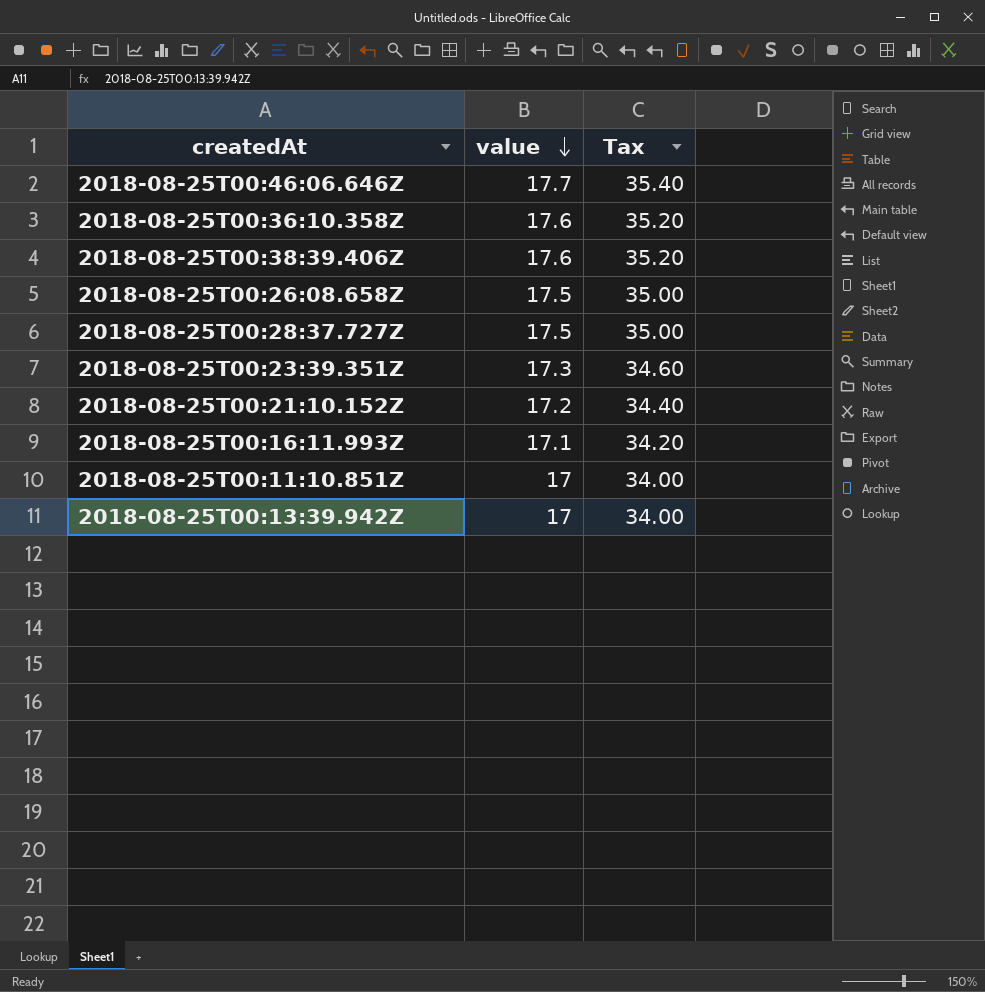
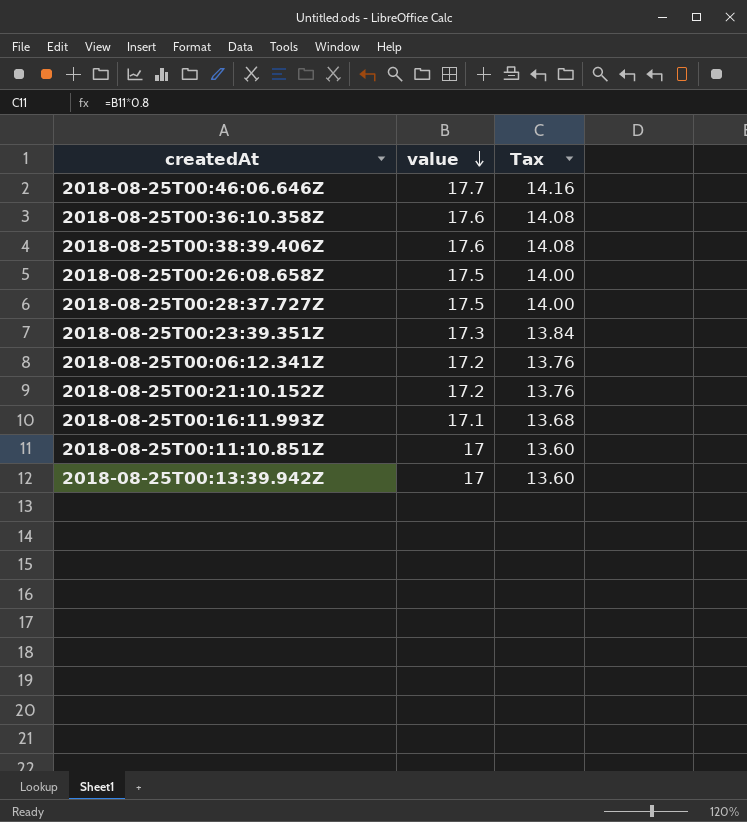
column Tax | formula: [value] * 2 -> [value] * 0.8
row 2018-08-25T00:06:12.341Z: none -> 17.2 | 13.76

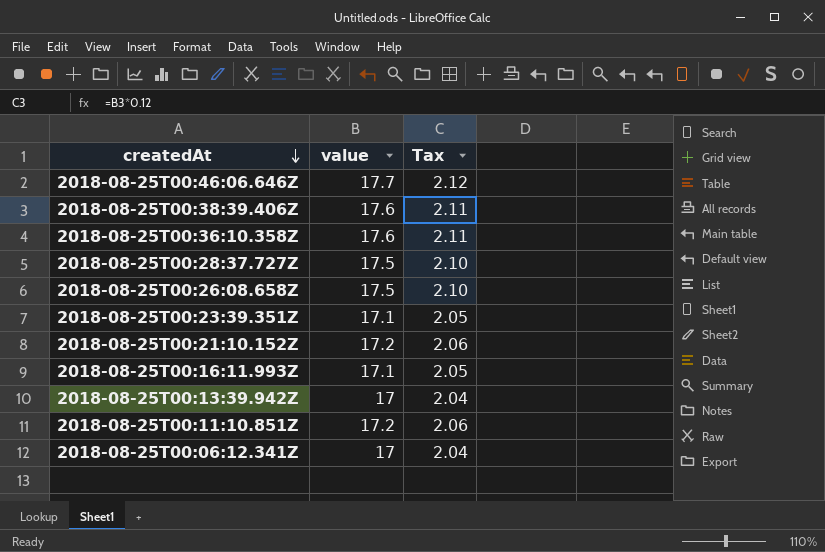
row order: value descending -> createdAt descending
column Tax | formula: [value] * 0.8 -> [value] * 0.12
2018-08-25T00:23:39.351Z | value: 17.3 -> 17.1
2018-08-25T00:11:10.851Z | value: 17 -> 17.2
2018-08-25T00:06:12.341Z | value: 17.2 -> 17

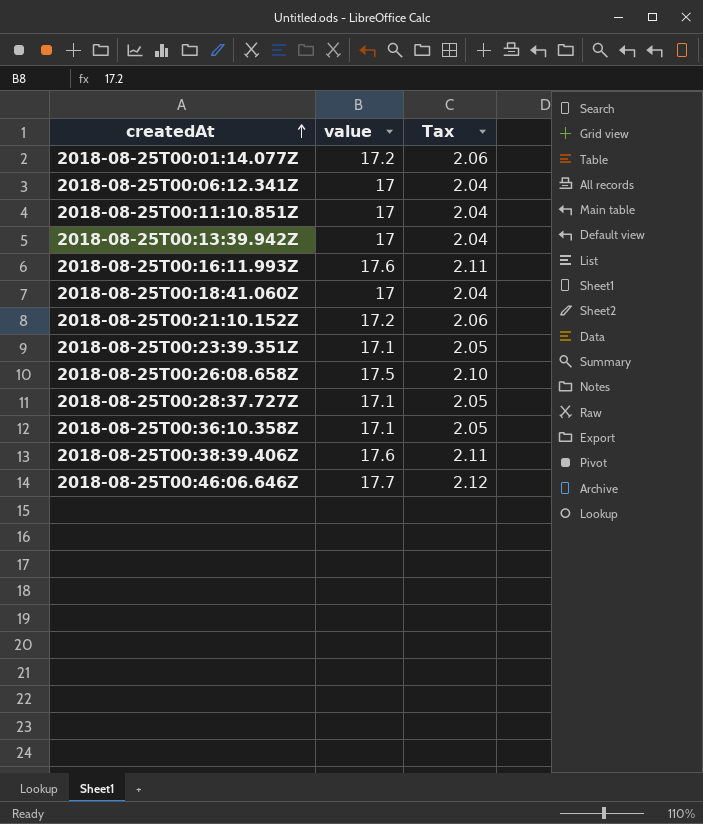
row order: createdAt descending -> createdAt ascending
row 2018-08-25T00:01:14.077Z: none -> 17.2 | 2.06
2018-08-25T00:11:10.851Z | value: 17.2 -> 17
2018-08-25T00:11:10.851Z | Tax: 2.06 -> 2.04
2018-08-25T00:16:11.993Z | value: 17.1 -> 17.6
2018-08-25T00:16:11.993Z | Tax: 2.05 -> 2.11
row 2018-08-25T00:18:41.060Z: none -> 17 | 2.04
2018-08-25T00:28:37.727Z | value: 17.5 -> 17.1
2018-08-25T00:28:37.727Z | Tax: 2.10 -> 2.05
2018-08-25T00:36:10.358Z | value: 17.6 -> 17.1
2018-08-25T00:36:10.358Z | Tax: 2.11 -> 2.05

